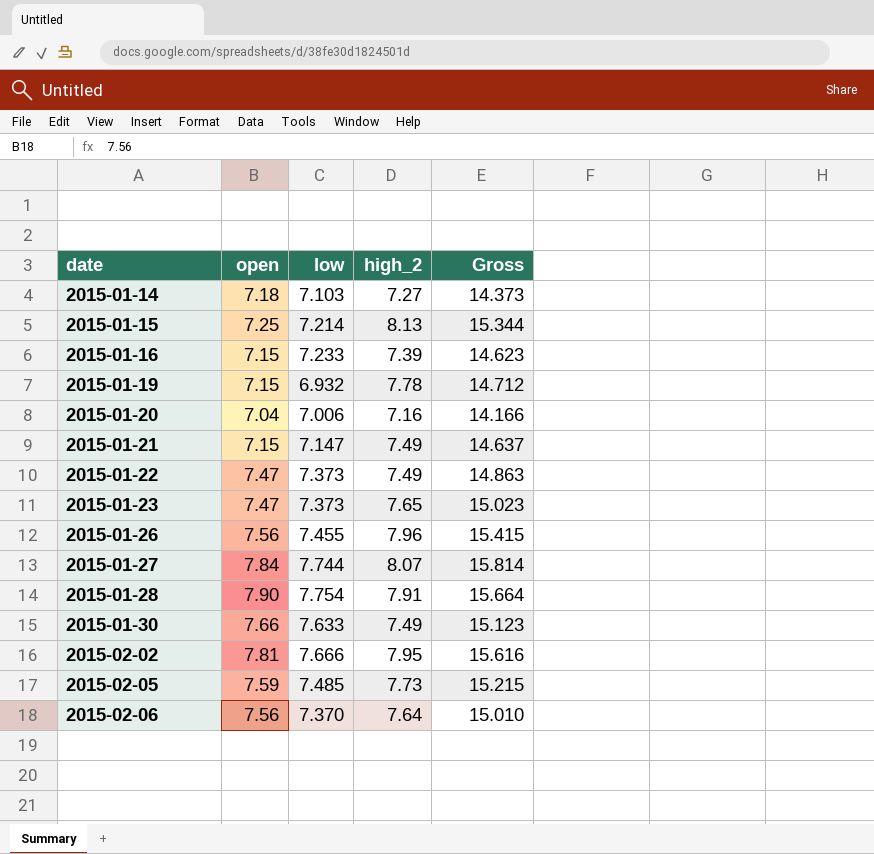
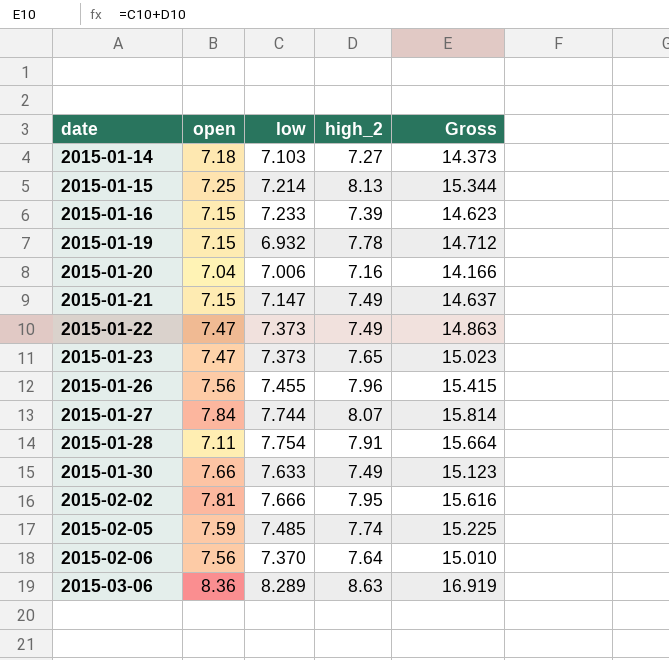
2015-01-28 | open: 7.90 -> 7.11
2015-02-05 | high_2: 7.73 -> 7.74
2015-02-05 | Gross: 15.215 -> 15.225
row 2015-03-06: none -> 8.36 | 8.289 | 8.63 | 16.919

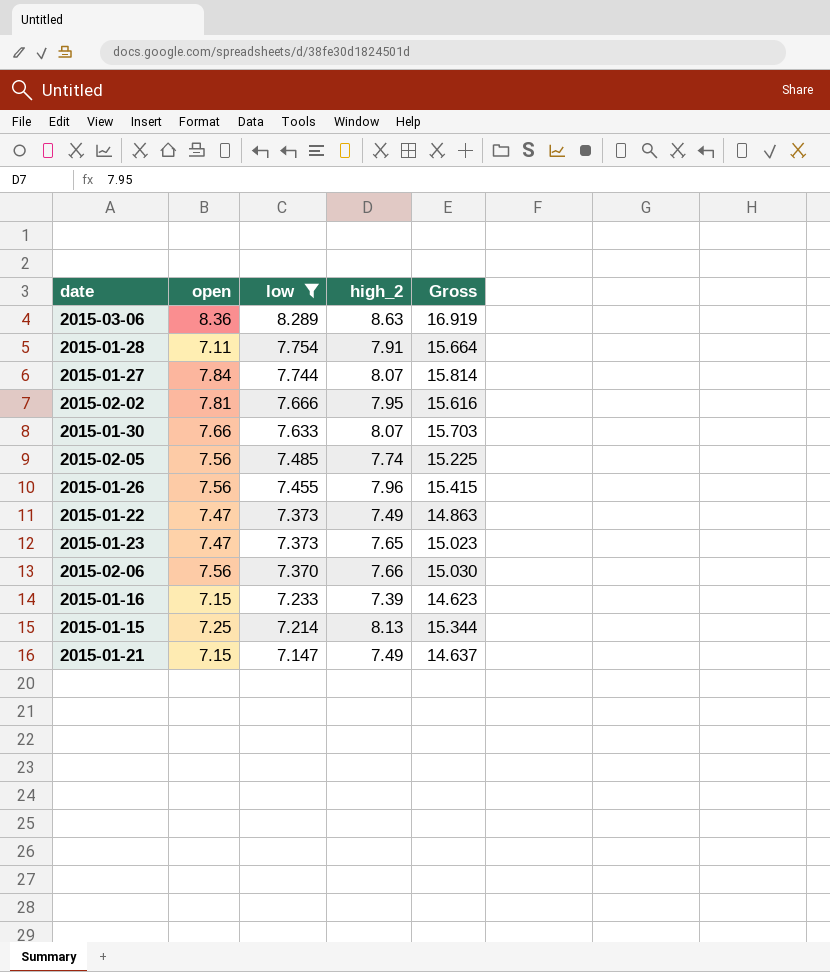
filter: none -> low >= 7.147
row order: date ascending -> low descending
2015-01-30 | high_2: 7.49 -> 8.07
2015-01-30 | Gross: 15.123 -> 15.703
2015-02-05 | open: 7.59 -> 7.56
2015-02-06 | high_2: 7.64 -> 7.66
2015-02-06 | Gross: 15.010 -> 15.030

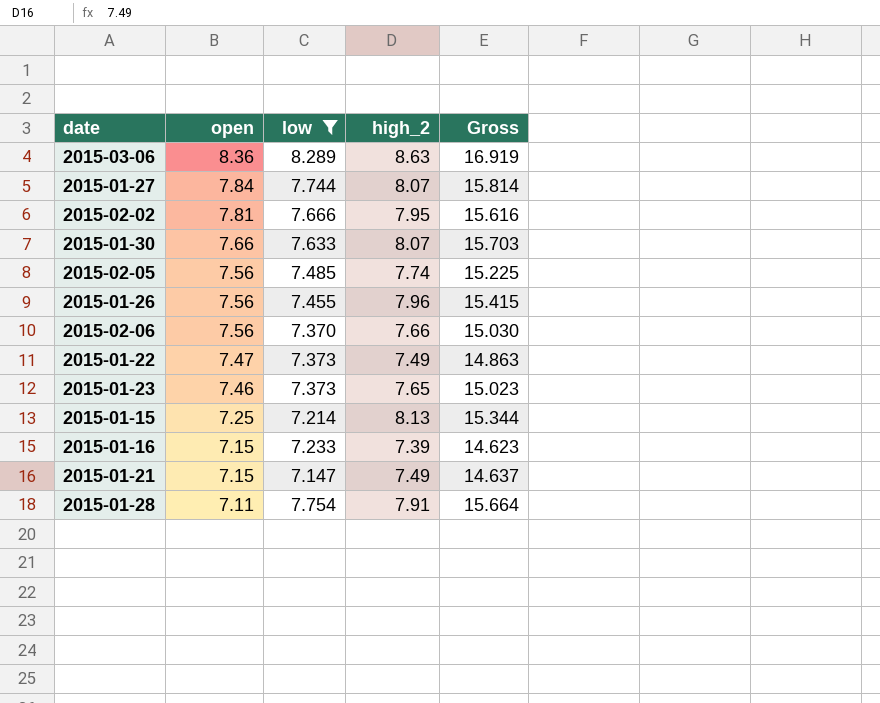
row order: low descending -> open descending
2015-01-23 | open: 7.47 -> 7.46

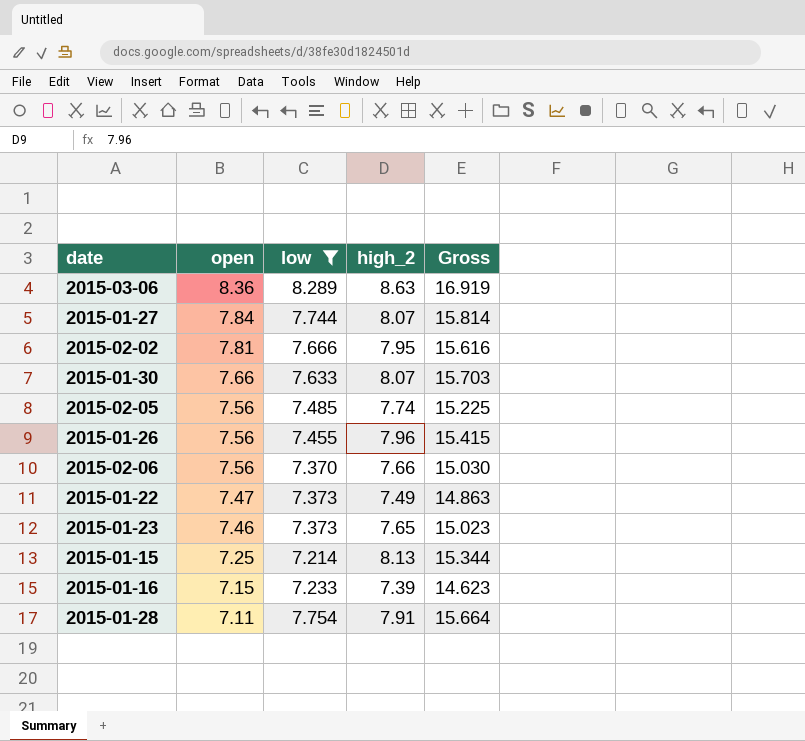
row 2015-01-21: 7.15 | 7.147 | 7.49 | 14.637 -> none

